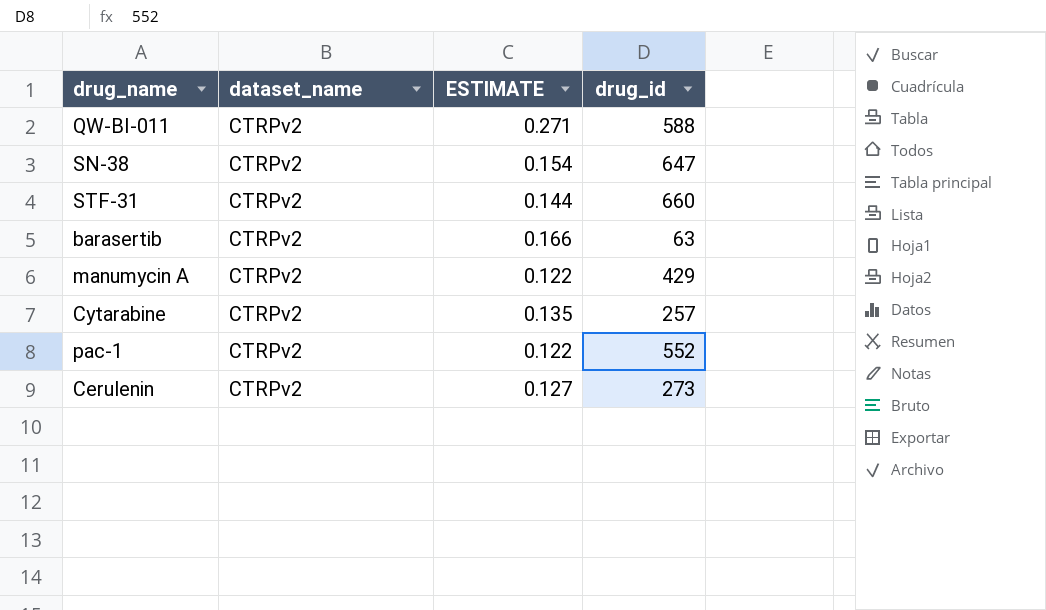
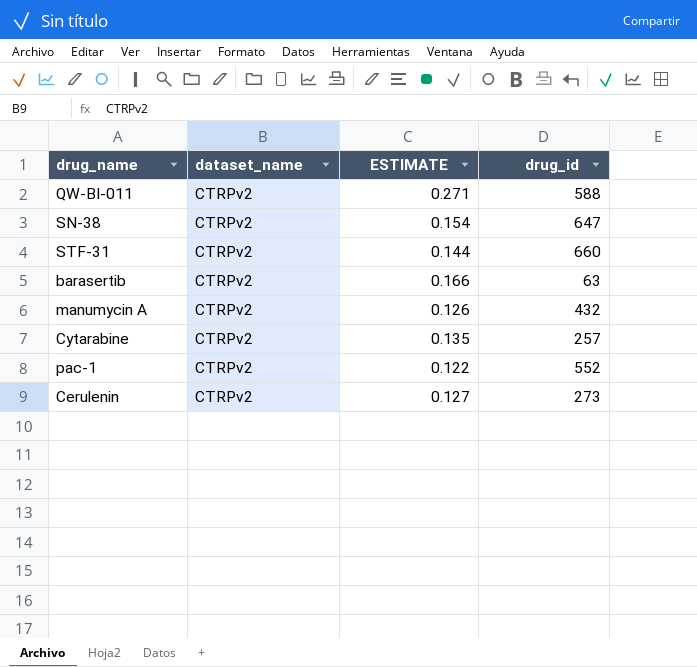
manumycin A | ESTIMATE: 0.122 -> 0.126
manumycin A | drug_id: 429 -> 432

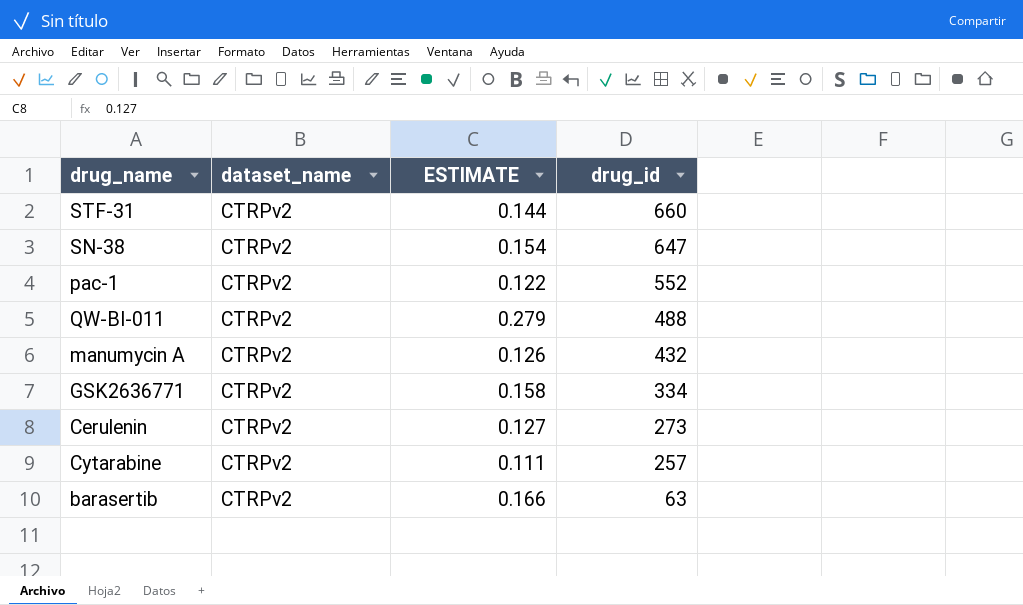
row order: none -> drug_id descending
QW-BI-011 | ESTIMATE: 0.271 -> 0.279
QW-BI-011 | drug_id: 588 -> 488
row GSK2636771: none -> CTRPv2 | 0.158 | 334
Cytarabine | ESTIMATE: 0.135 -> 0.111

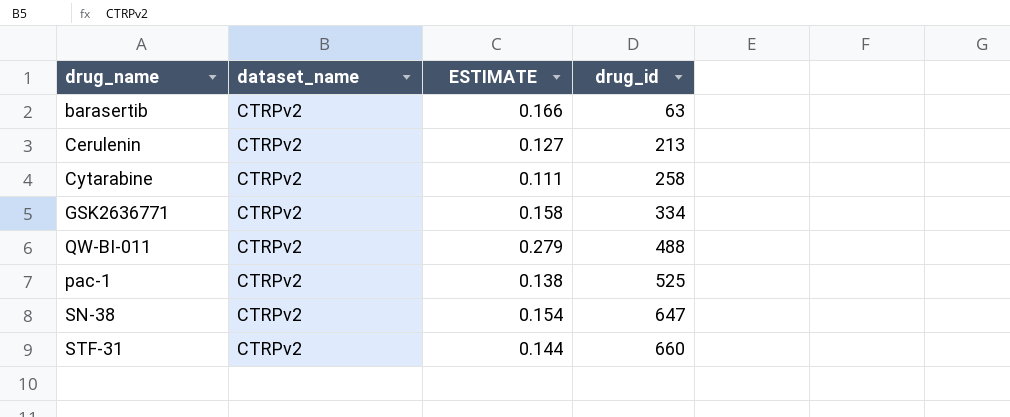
row order: drug_id descending -> drug_id ascending
row manumycin A: CTRPv2 | 0.126 | 432 -> none
Cerulenin | drug_id: 273 -> 213
Cytarabine | drug_id: 257 -> 258
pac-1 | ESTIMATE: 0.122 -> 0.138
pac-1 | drug_id: 552 -> 525

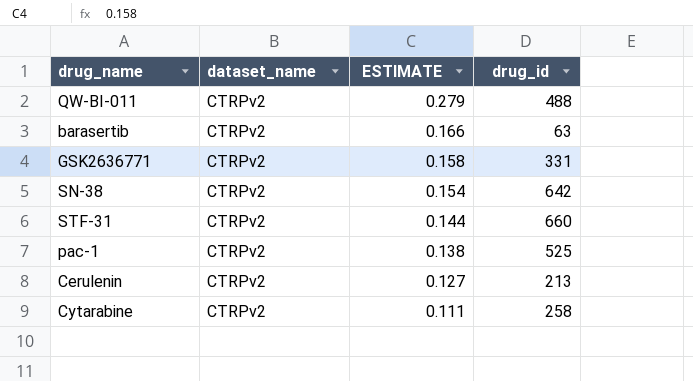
row order: drug_id ascending -> ESTIMATE descending
GSK2636771 | drug_id: 334 -> 331
SN-38 | drug_id: 647 -> 642

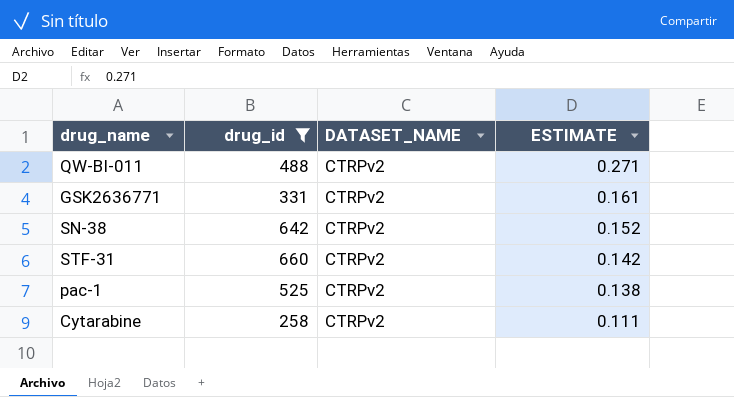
filter: none -> drug_id >= 258
column drug_id | position: 4 -> 2
column name: dataset_name -> DATASET_NAME
QW-BI-011 | ESTIMATE: 0.279 -> 0.271
GSK2636771 | ESTIMATE: 0.158 -> 0.161
SN-38 | ESTIMATE: 0.154 -> 0.152
STF-31 | ESTIMATE: 0.144 -> 0.142

